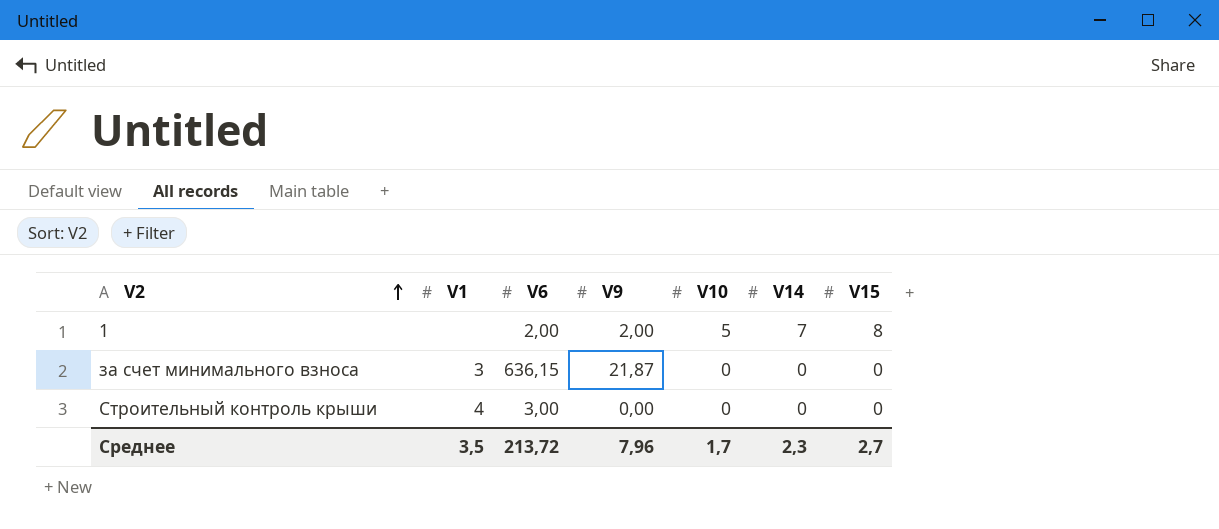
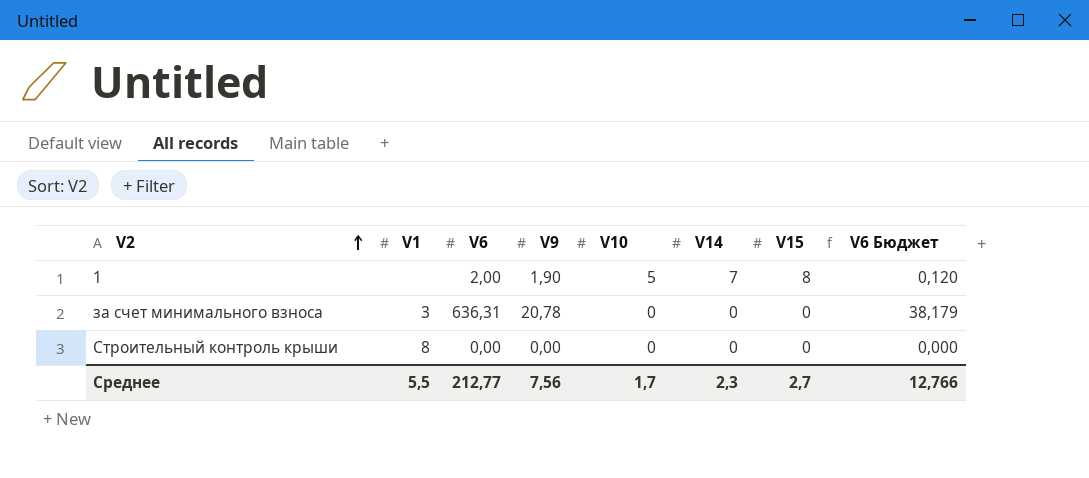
column V6 Бюджет | formula: none -> [V6] * 0,06
1 | V9: 2,00 -> 1,90
за счет минимального взноса | V6: 636,15 -> 636,31
за счет минимального взноса | V9: 21,87 -> 20,78
Строительный контроль крыши | V1: 4 -> 8
Строительный контроль крыши | V6: 3,00 -> 0,00
Среднее | V1: 3,5 -> 5,5
Среднее | V6: 213,72 -> 212,77
Среднее | V9: 7,96 -> 7,56

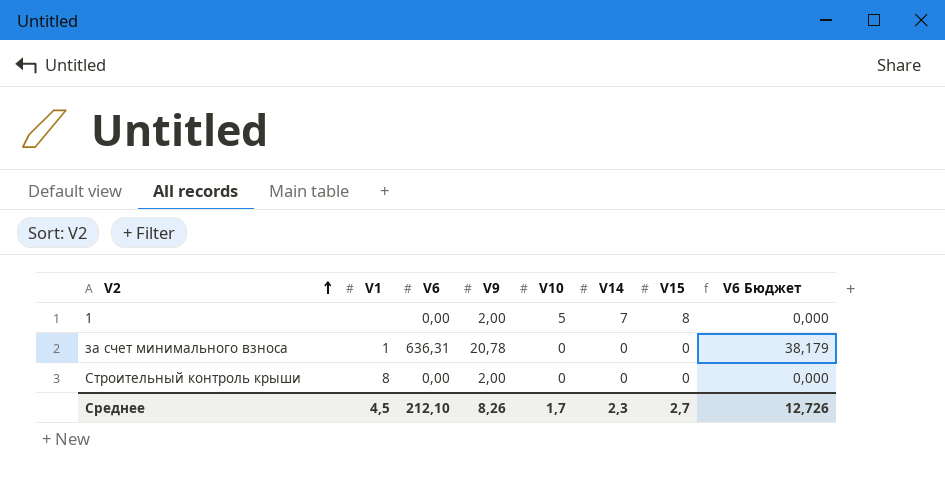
1 | V6: 2,00 -> 0,00
1 | V9: 1,90 -> 2,00
1 | V6 Бюджет: 0,120 -> 0,000
за счет минимального взноса | V1: 3 -> 1
Строительный контроль крыши | V9: 0,00 -> 2,00
Среднее | V1: 5,5 -> 4,5
Среднее | V6: 212,77 -> 212,10
Среднее | V9: 7,56 -> 8,26
Среднее | V6 Бюджет: 12,766 -> 12,726

